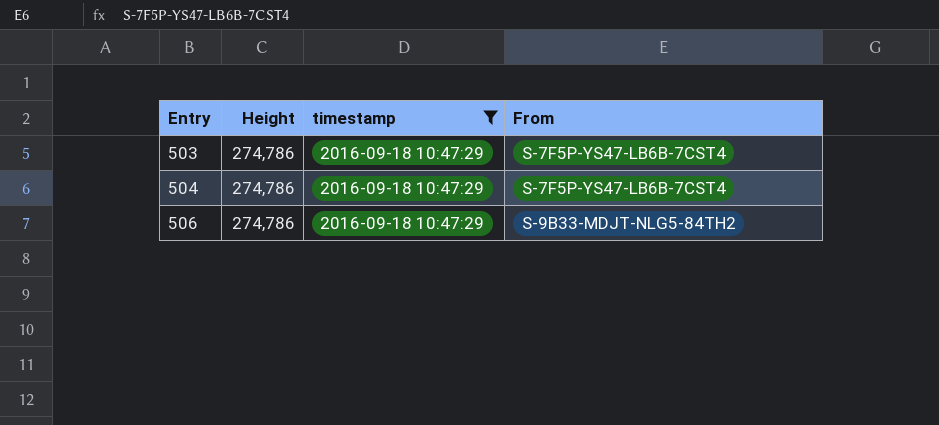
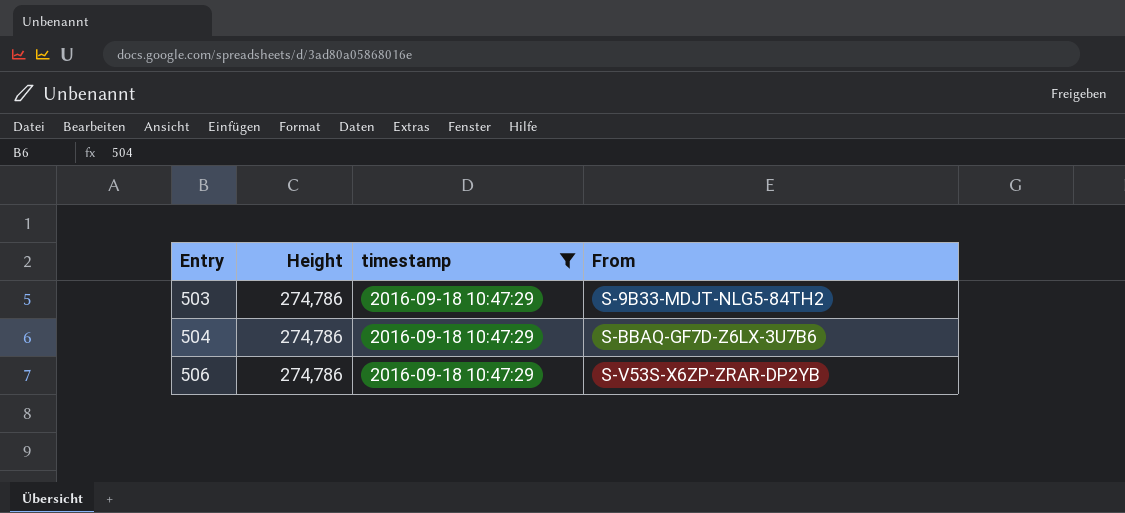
503 | From: S-7F5P-YS47-LB6B-7CST4 -> S-9B33-MDJT-NLG5-84TH2
504 | From: S-7F5P-YS47-LB6B-7CST4 -> S-BBAQ-GF7D-Z6LX-3U7B6
506 | From: S-9B33-MDJT-NLG5-84TH2 -> S-V53S-X6ZP-ZRAR-DP2YB

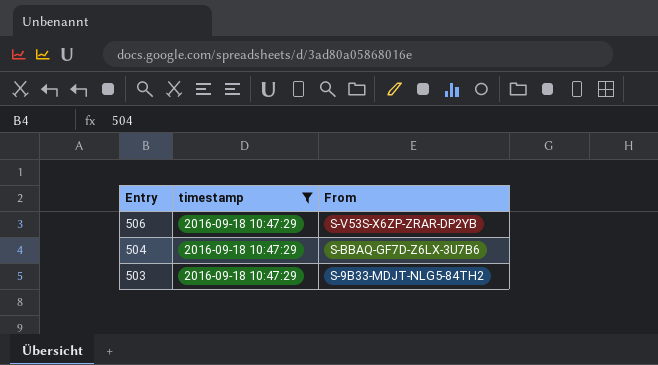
row order: Entry ascending -> Entry descending
column Height | position: 2 -> none

